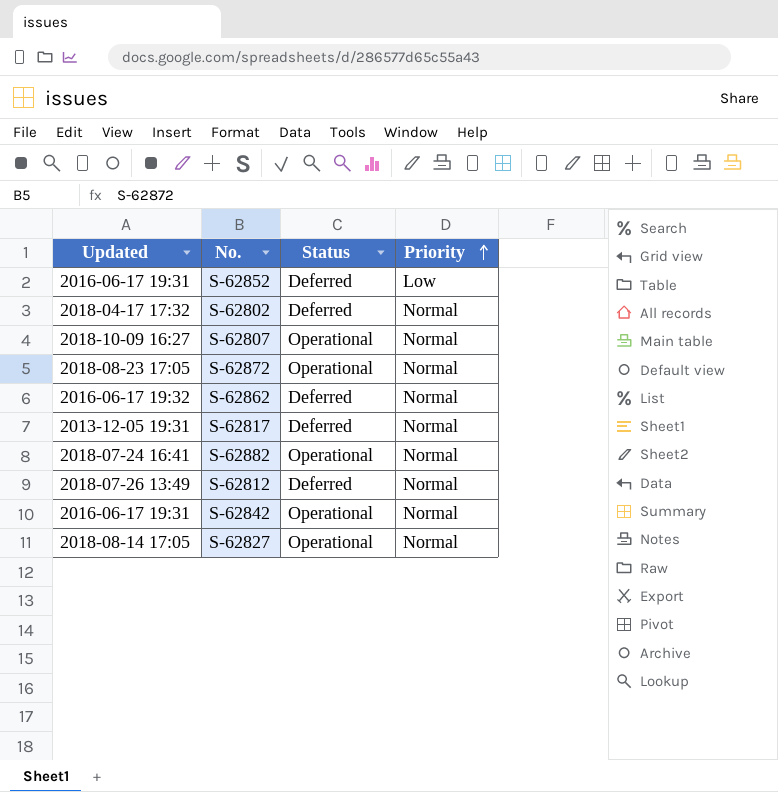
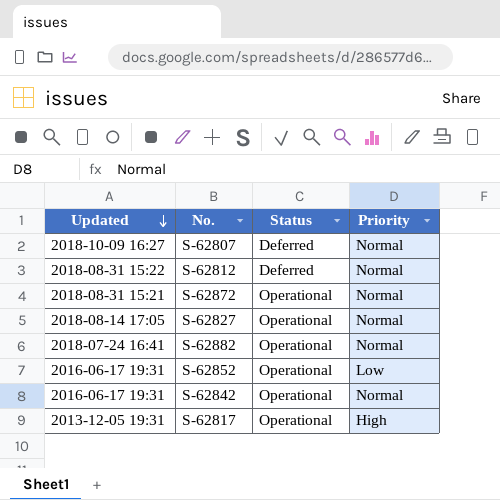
row order: Priority ascending -> Updated descending
row S-62802: 2018-04-17 17:32 | Deferred | Normal -> none
row S-62862: 2016-06-17 19:32 | Deferred | Normal -> none
S-62807 | Status: Operational -> Deferred
S-62812 | Updated: 2018-07-26 13:49 -> 2018-08-31 15:22
S-62872 | Updated: 2018-08-23 17:05 -> 2018-08-31 15:21
S-62852 | Status: Deferred -> Operational
S-62817 | Status: Deferred -> Operational
S-62817 | Priority: Normal -> High

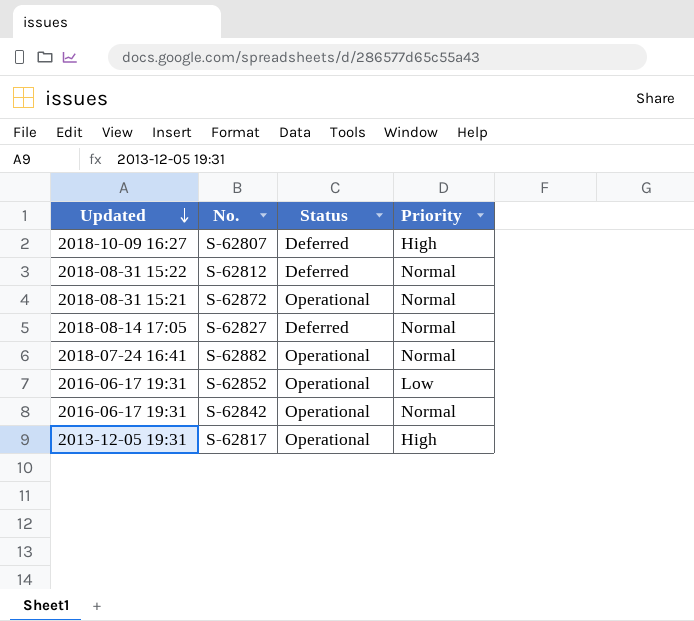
S-62807 | Priority: Normal -> High
S-62827 | Status: Operational -> Deferred

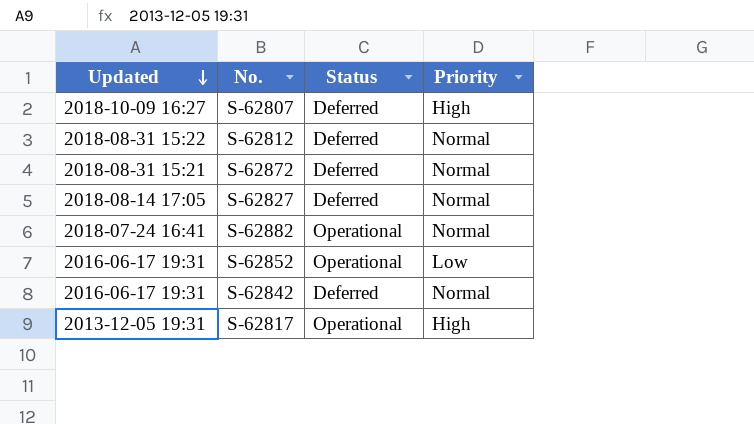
S-62872 | Status: Operational -> Deferred
S-62842 | Status: Operational -> Deferred

